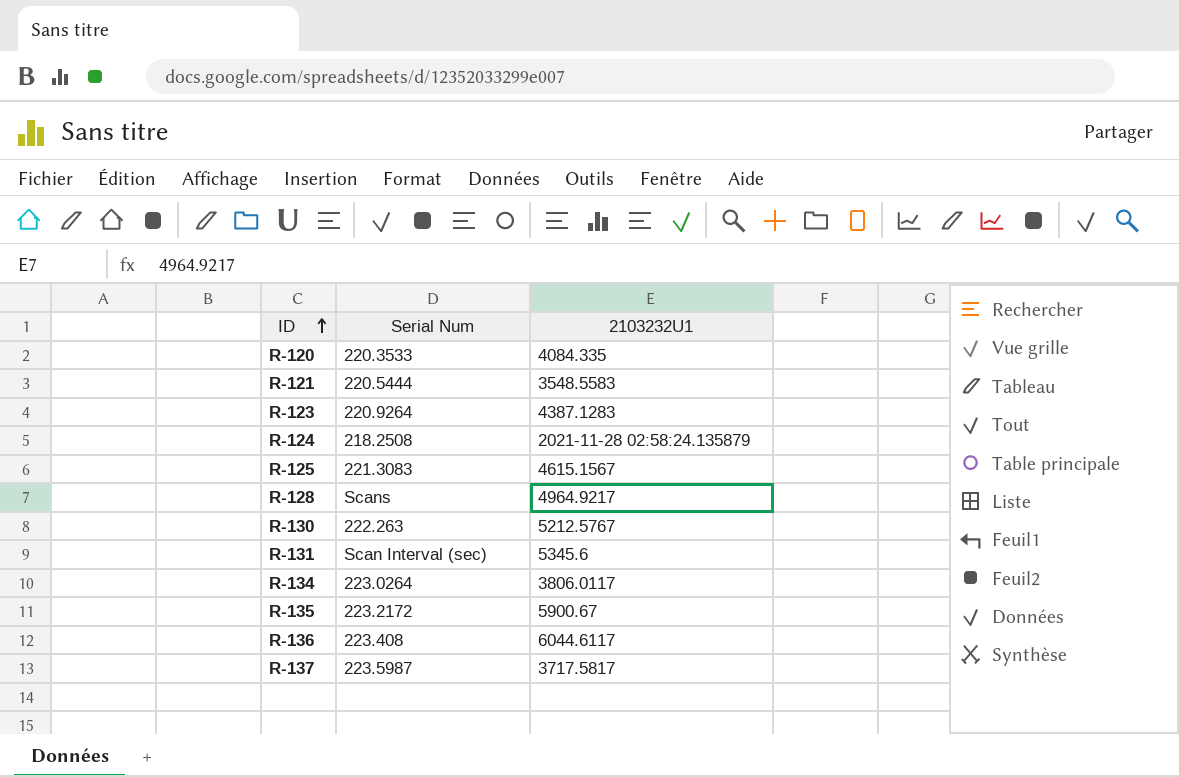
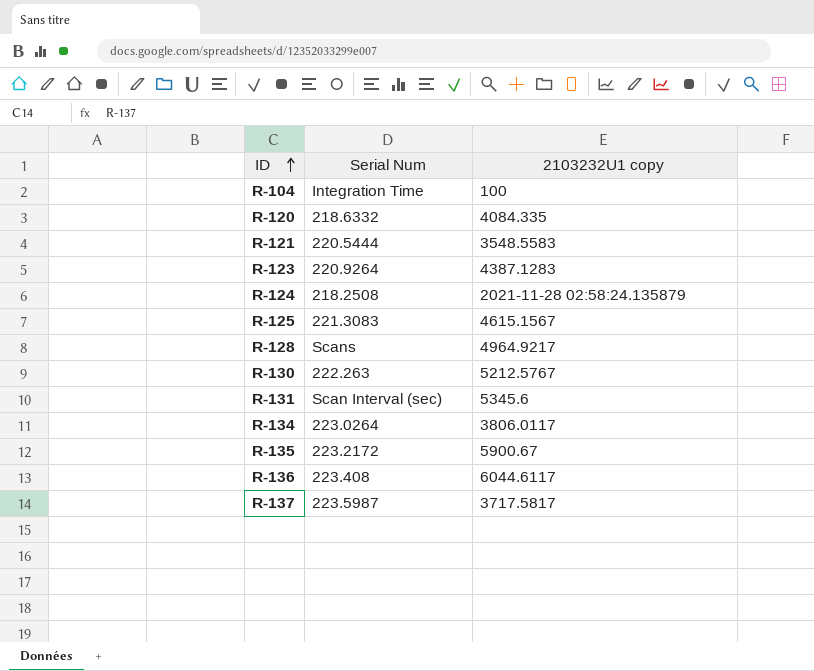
column name: 2103232U1 -> 2103232U1 copy
row R-104: none -> Integration Time | 100
R-120 | Serial Num: 220.3533 -> 218.6332

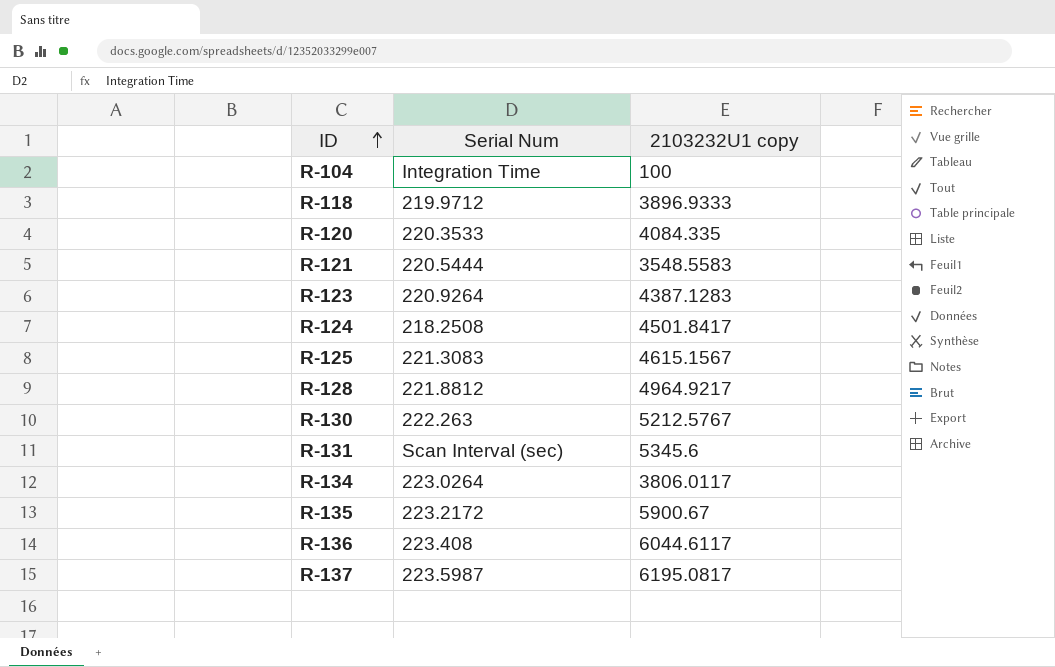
row R-118: none -> 219.9712 | 3896.9333
R-120 | Serial Num: 218.6332 -> 220.3533
R-124 | 2103232U1 copy: 2021-11-28 02:58:24.135879 -> 4501.8417
R-128 | Serial Num: Scans -> 221.8812
R-137 | 2103232U1 copy: 3717.5817 -> 6195.0817

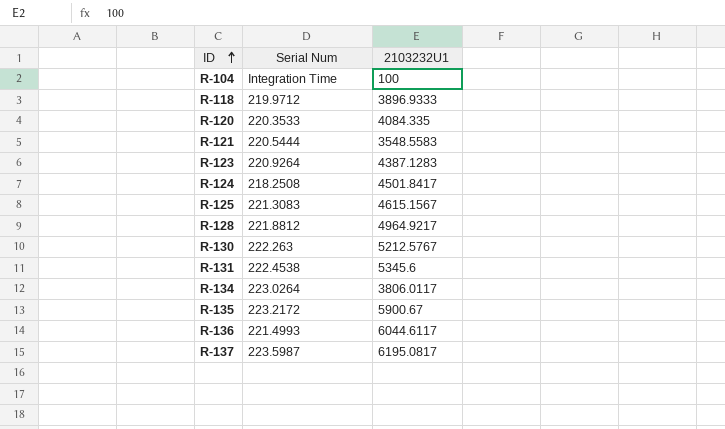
column name: 2103232U1 copy -> 2103232U1
R-131 | Serial Num: Scan Interval (sec) -> 222.4538
R-136 | Serial Num: 223.408 -> 221.4993

